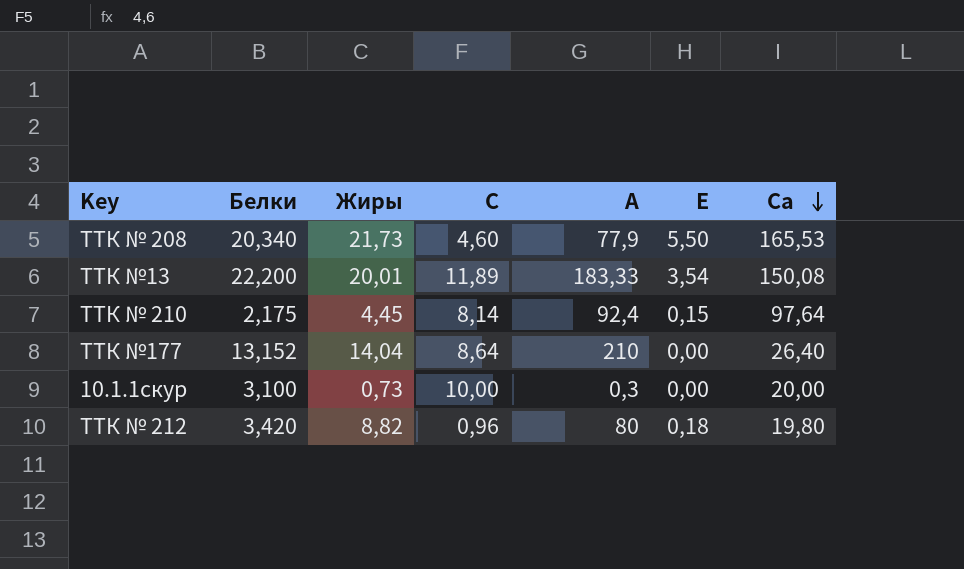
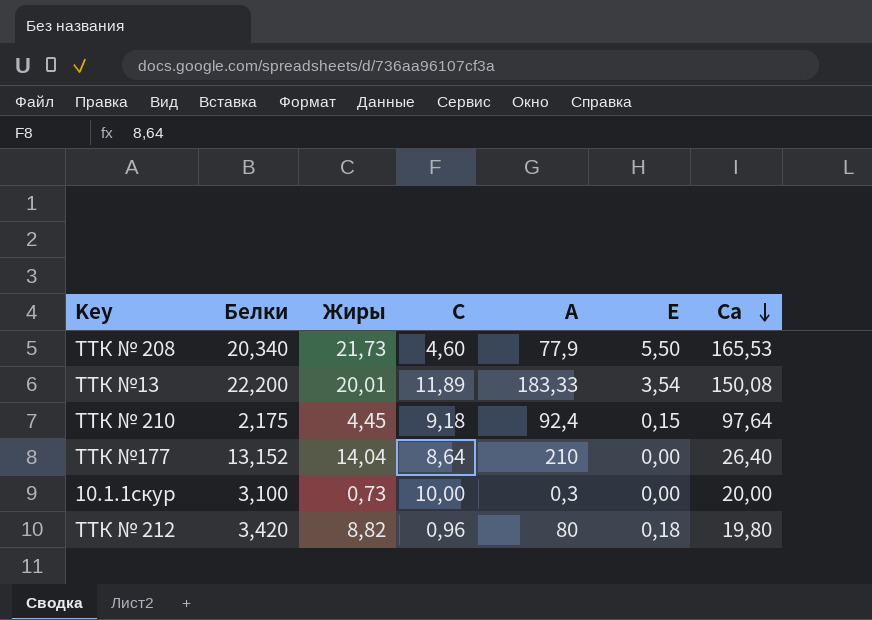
ТТК № 210 | С: 8,14 -> 9,18

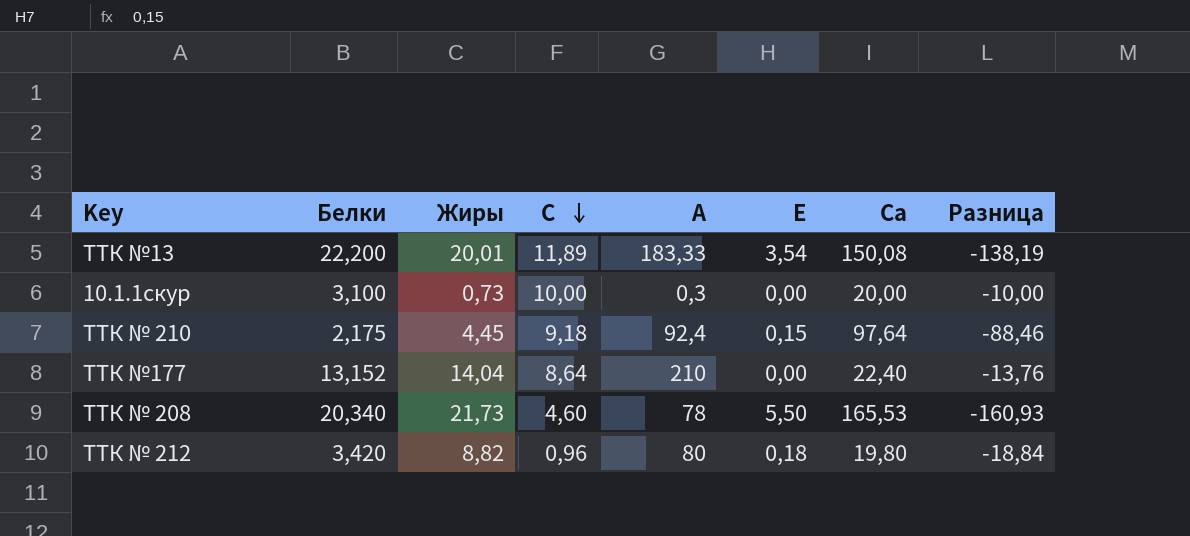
row order: Са descending -> С descending
column Разница | formula: none -> [С] - [Са]
ТТК №177 | Са: 26,40 -> 22,40
ТТК № 208 | А: 77,9 -> 78

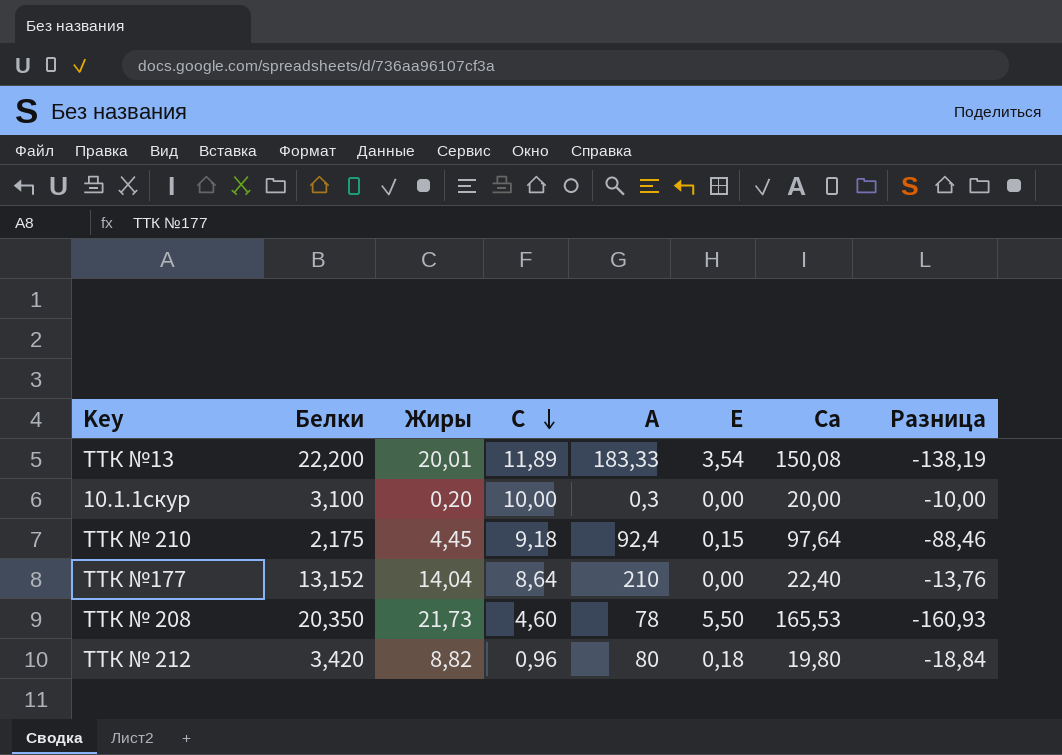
10.1.1скур | Жиры: 0,73 -> 0,20
ТТК № 208 | Белки: 20,340 -> 20,350

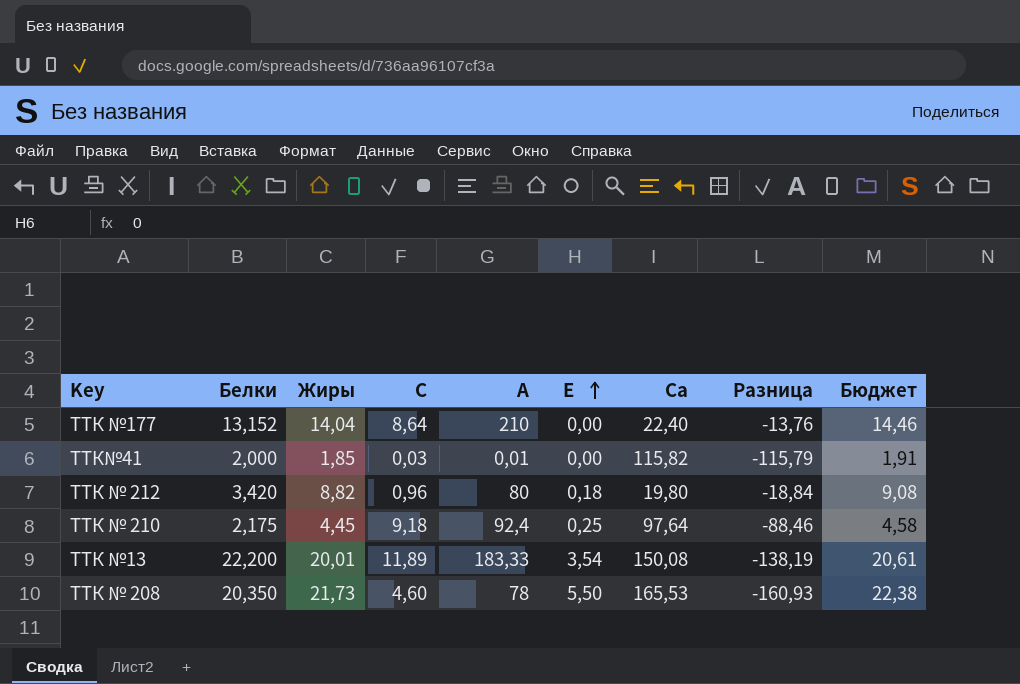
row order: С descending -> Е ascending
column Бюджет | formula: none -> [Жиры] * 1,03
row 10.1.1скур: 3,100 | 0,20 | 10,00 | 0,3 | 0,00 | 20,00 | -10,00 -> none
row ТТК№41: none -> 2,000 | 1,85 | 0,03 | 0,01 | 0,00 | 115,82 | -115,79 | 1,91
ТТК № 210 | Е: 0,15 -> 0,25

